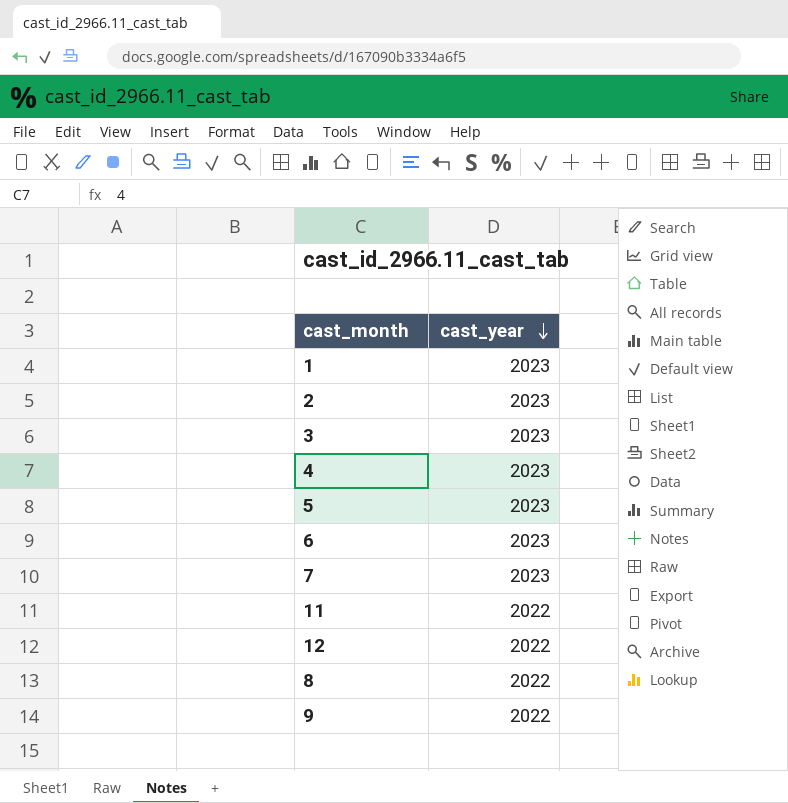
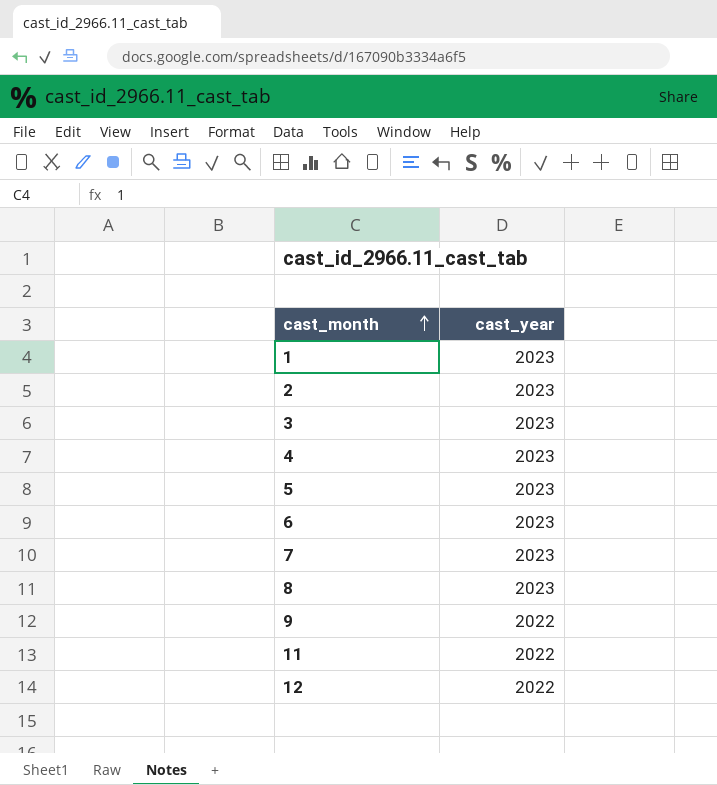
row order: cast_year descending -> cast_month ascending
8 | cast_year: 2022 -> 2023

